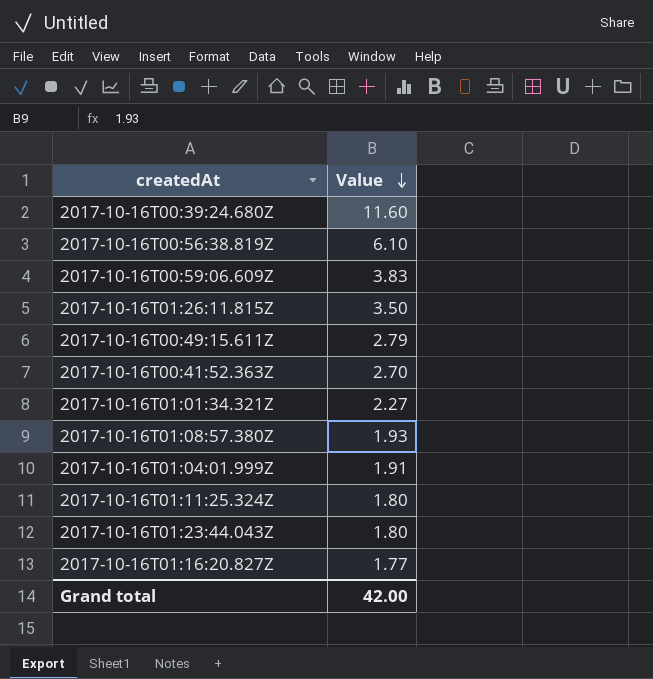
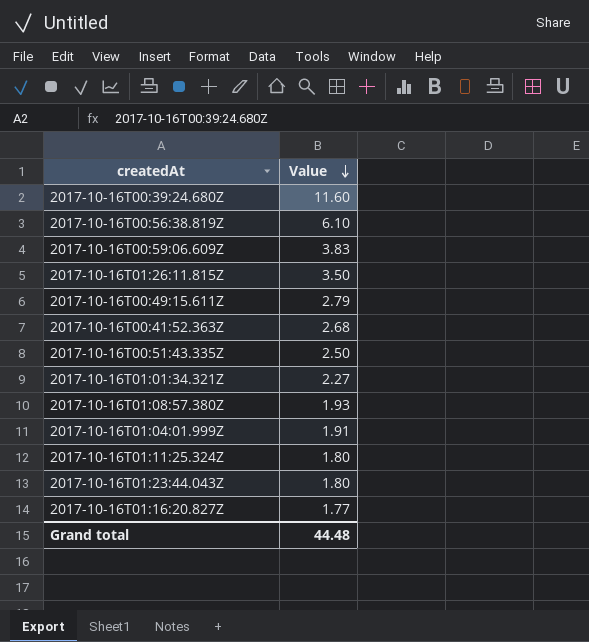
2017-10-16T00:41:52.363Z | Value: 2.70 -> 2.68
row 2017-10-16T00:51:43.335Z: none -> 2.50
Grand total | Value: 42.00 -> 44.48

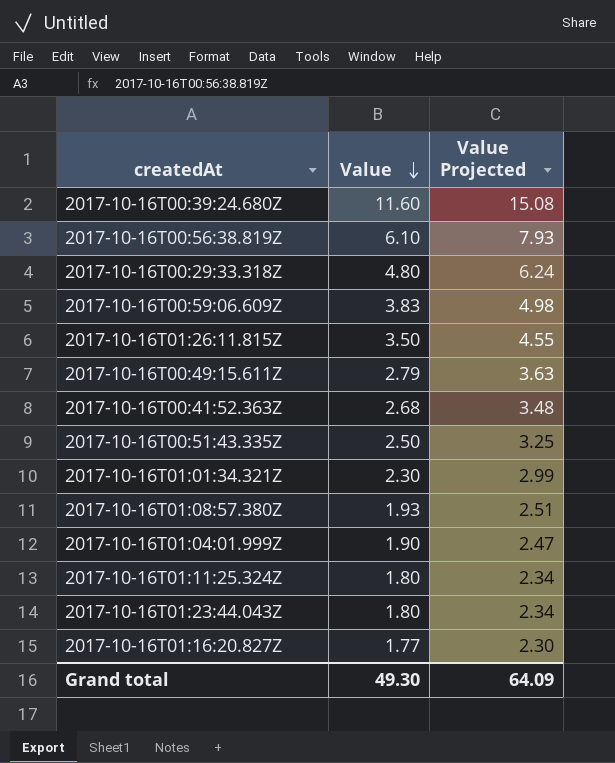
column Value Projected | formula: none -> [Value] * 1.3
row 2017-10-16T00:29:33.318Z: none -> 4.80 | 6.24
2017-10-16T01:01:34.321Z | Value: 2.27 -> 2.30
2017-10-16T01:04:01.999Z | Value: 1.91 -> 1.90
Grand total | Value: 44.48 -> 49.30

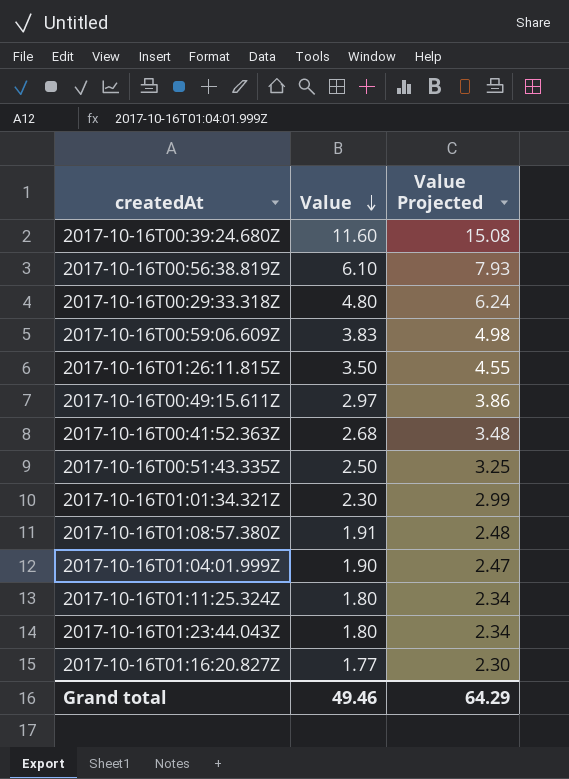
2017-10-16T00:49:15.611Z | Value: 2.79 -> 2.97
2017-10-16T00:49:15.611Z | Value Projected: 3.63 -> 3.86
2017-10-16T01:08:57.380Z | Value: 1.93 -> 1.91
2017-10-16T01:08:57.380Z | Value Projected: 2.51 -> 2.48
Grand total | Value: 49.30 -> 49.46
Grand total | Value Projected: 64.09 -> 64.29

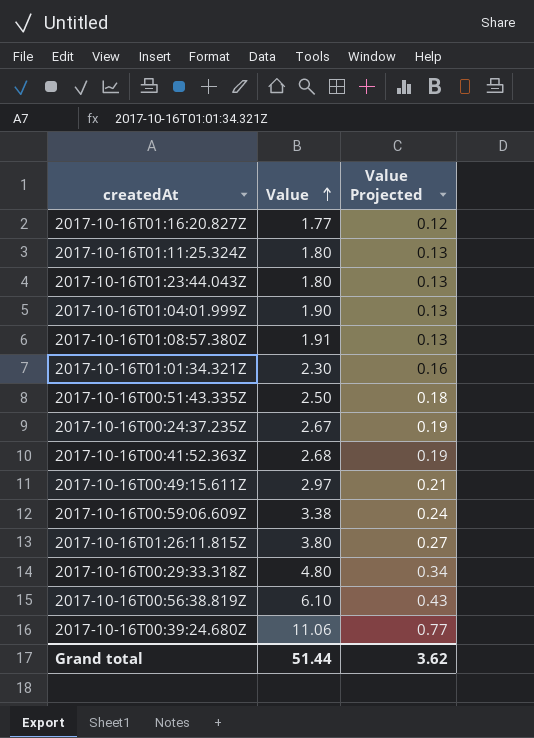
row order: Value descending -> Value ascending
column Value Projected | formula: [Value] * 1.3 -> [Value] * 0.07
row 2017-10-16T00:24:37.235Z: none -> 2.67 | 0.19
2017-10-16T00:59:06.609Z | Value: 3.83 -> 3.38
2017-10-16T01:26:11.815Z | Value: 3.50 -> 3.80
2017-10-16T00:39:24.680Z | Value: 11.60 -> 11.06
Grand total | Value: 49.46 -> 51.44
Grand total | Value Projected: 64.29 -> 3.62

